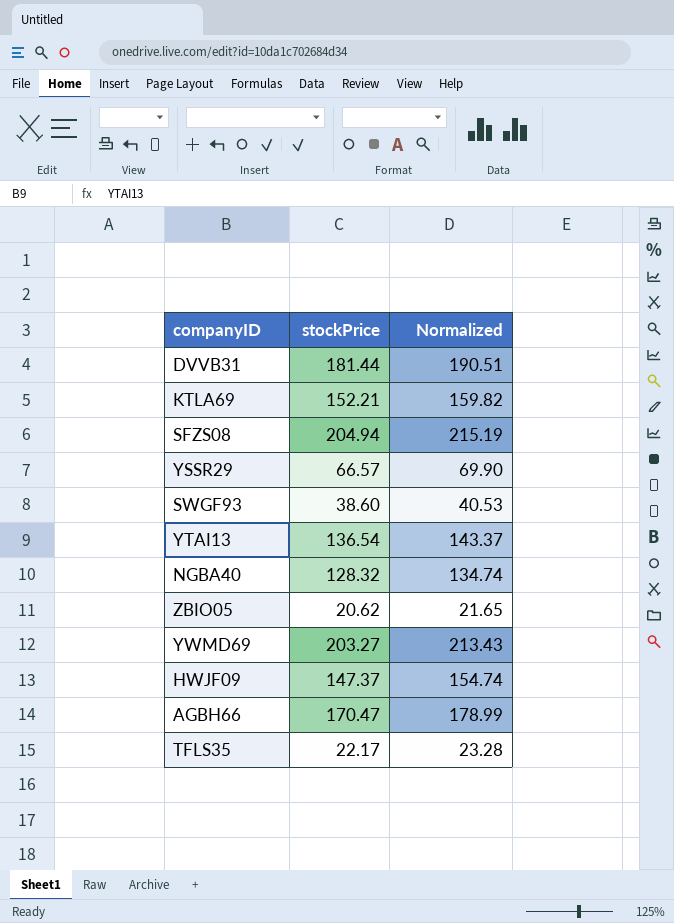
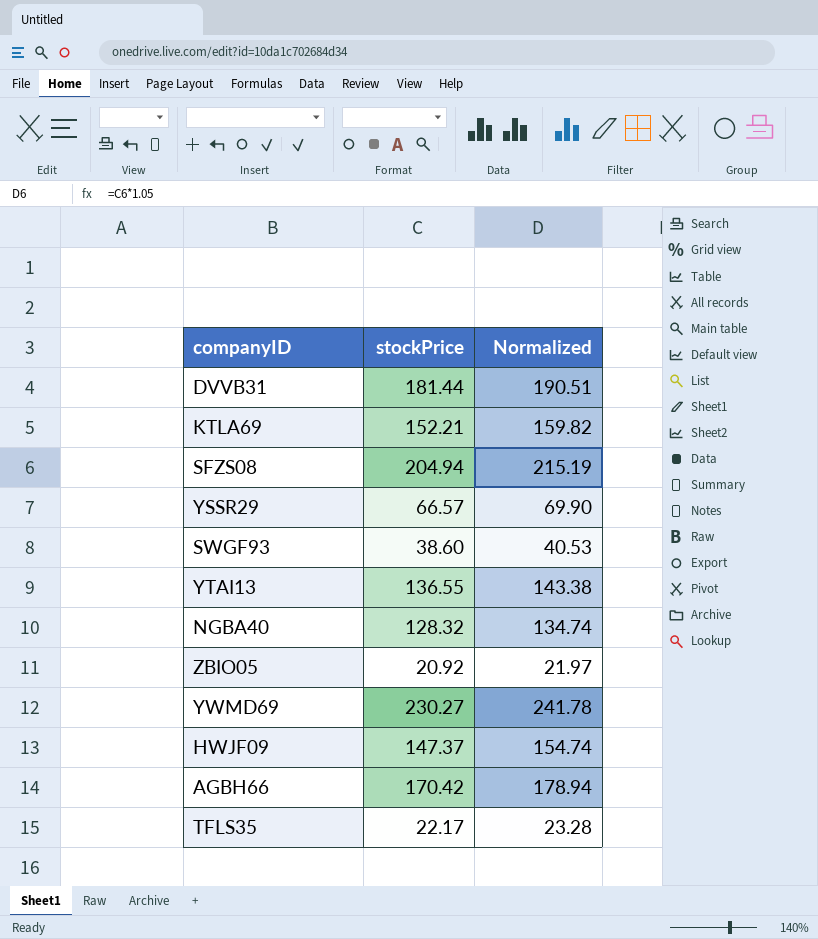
YTAI13 | stockPrice: 136.54 -> 136.55
YTAI13 | Normalized: 143.37 -> 143.38
ZBIO05 | stockPrice: 20.62 -> 20.92
ZBIO05 | Normalized: 21.65 -> 21.97
YWMD69 | stockPrice: 203.27 -> 230.27
YWMD69 | Normalized: 213.43 -> 241.78
AGBH66 | stockPrice: 170.47 -> 170.42
AGBH66 | Normalized: 178.99 -> 178.94

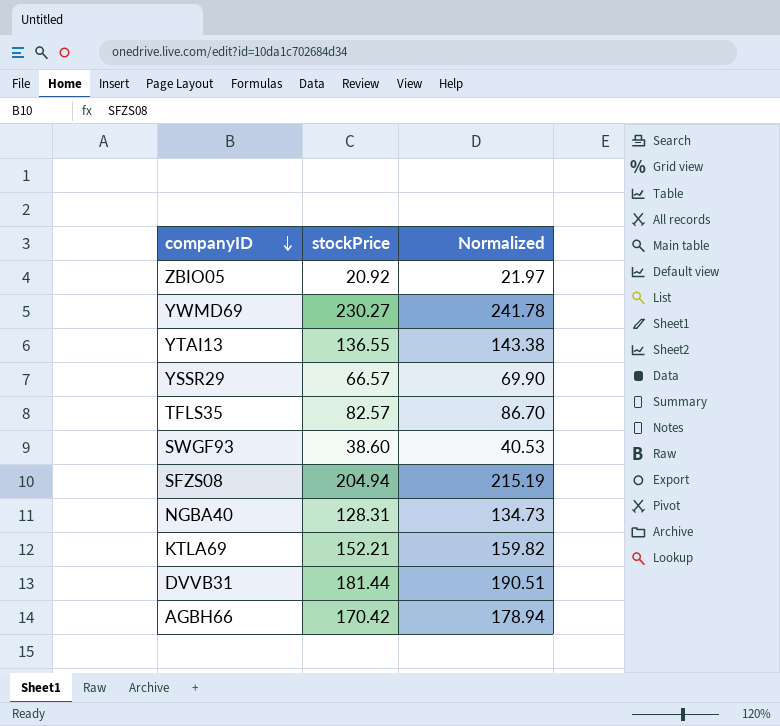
row order: none -> companyID descending
row HWJF09: 147.37 | 154.74 -> none
TFLS35 | stockPrice: 22.17 -> 82.57
TFLS35 | Normalized: 23.28 -> 86.70
NGBA40 | stockPrice: 128.32 -> 128.31
NGBA40 | Normalized: 134.74 -> 134.73

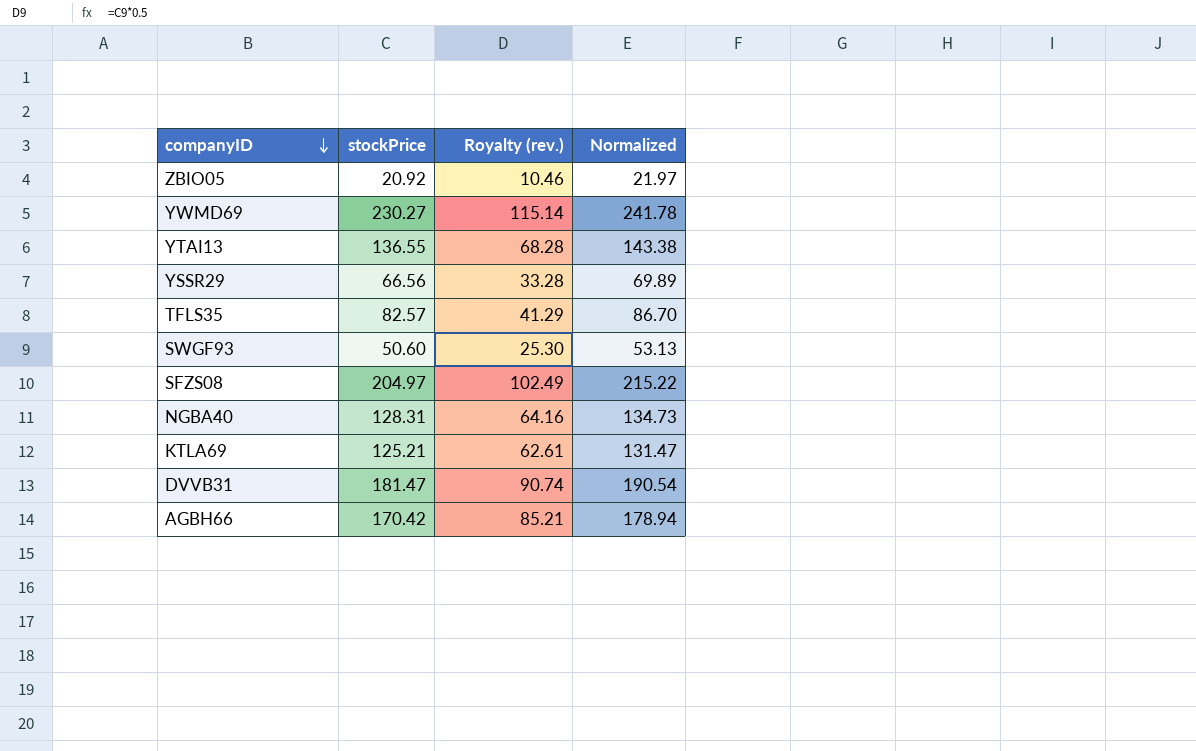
column Royalty (rev.) | formula: none -> [stockPrice] * 0.5
YSSR29 | stockPrice: 66.57 -> 66.56
YSSR29 | Normalized: 69.90 -> 69.89
SWGF93 | stockPrice: 38.60 -> 50.60
SWGF93 | Normalized: 40.53 -> 53.13
SFZS08 | stockPrice: 204.94 -> 204.97
SFZS08 | Normalized: 215.19 -> 215.22
KTLA69 | stockPrice: 152.21 -> 125.21
KTLA69 | Normalized: 159.82 -> 131.47
DVVB31 | stockPrice: 181.44 -> 181.47
DVVB31 | Normalized: 190.51 -> 190.54

